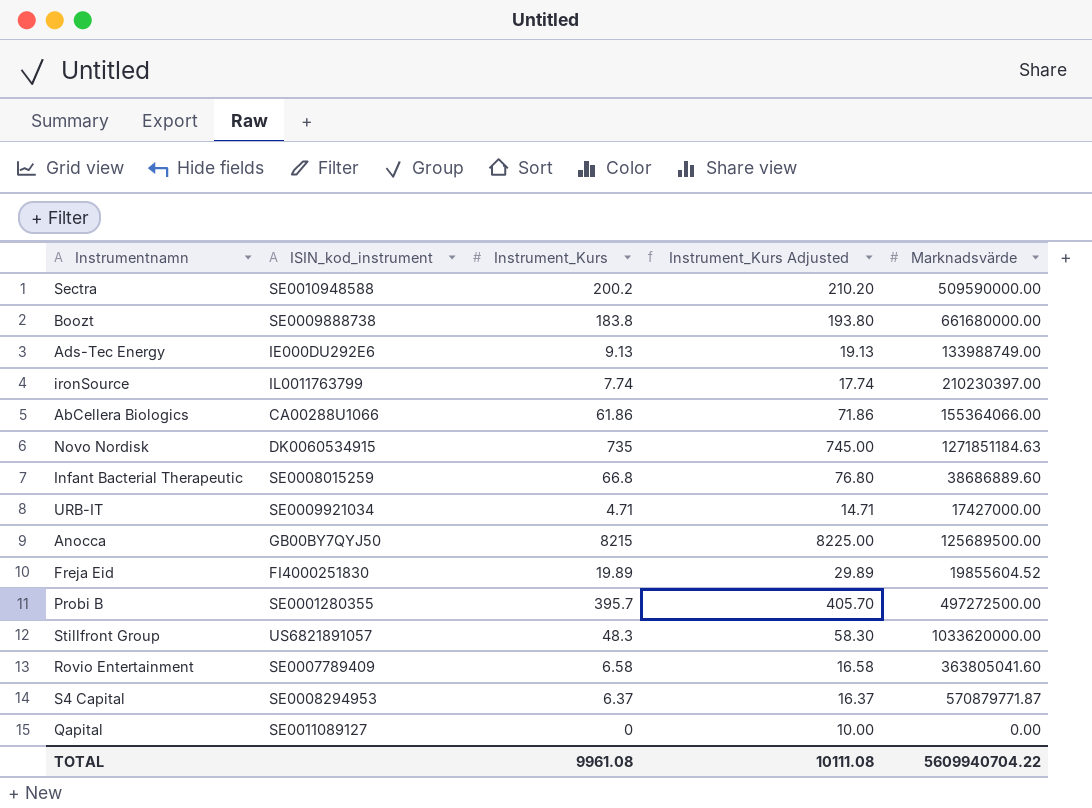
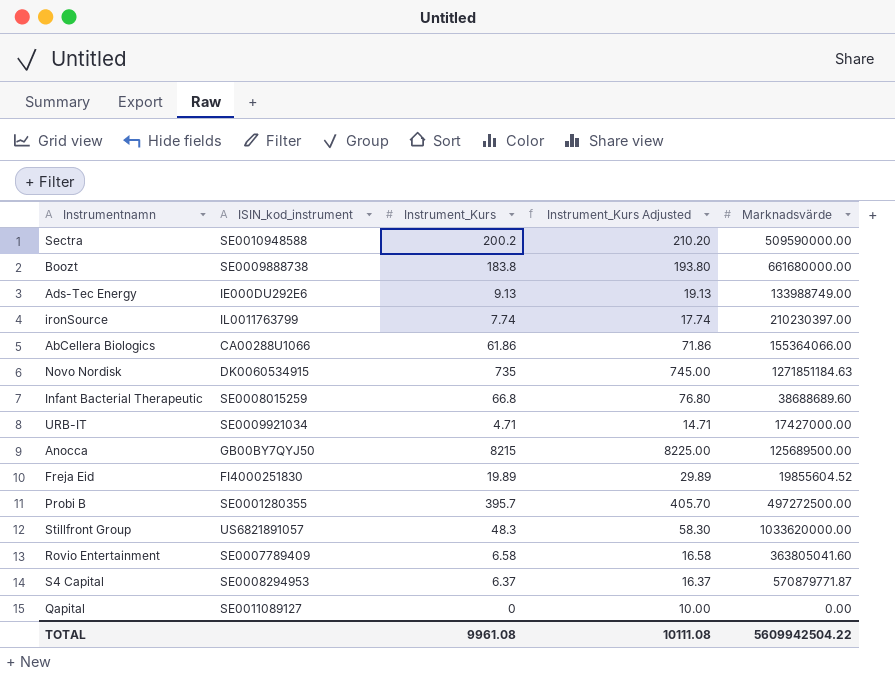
Infant Bacterial Therapeutic | Marknadsvärde: 38686889.60 -> 38688689.60
TOTAL | Marknadsvärde: 5609940704.22 -> 5609942504.22

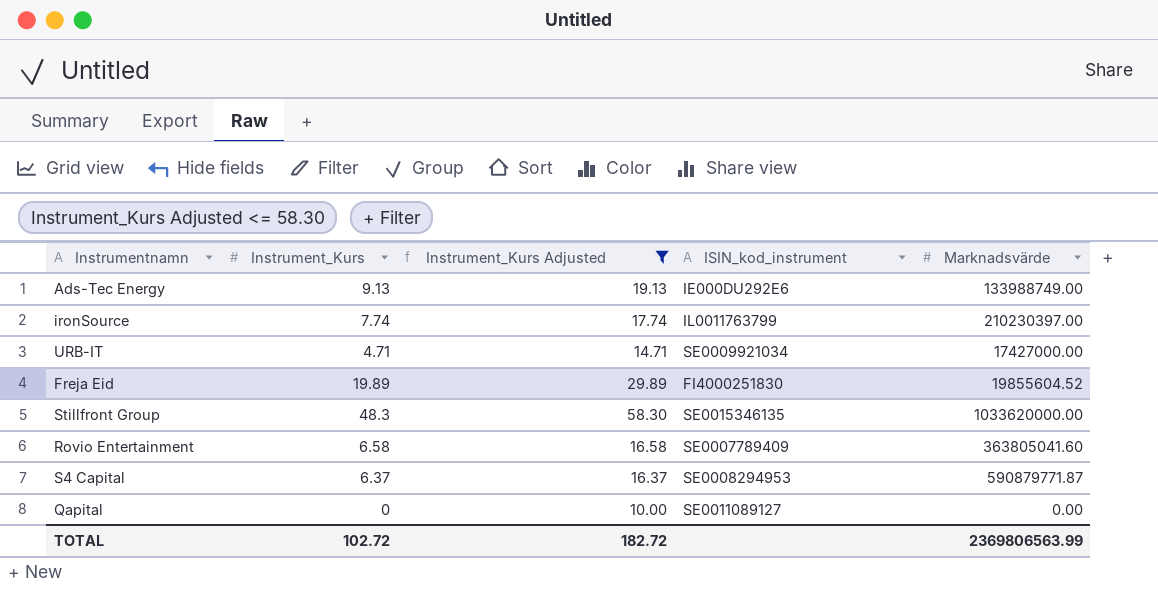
filter: none -> Instrument_Kurs Adjusted <= 58.30
column ISIN_kod_instrument | position: 2 -> 4
Stillfront Group | ISIN_kod_instrument: US6821891057 -> SE0015346135
S4 Capital | Marknadsvärde: 570879771.87 -> 590879771.87
TOTAL | Instrument_Kurs: 9961.08 -> 102.72
TOTAL | Instrument_Kurs Adjusted: 10111.08 -> 182.72
TOTAL | Marknadsvärde: 5609942504.22 -> 2369806563.99

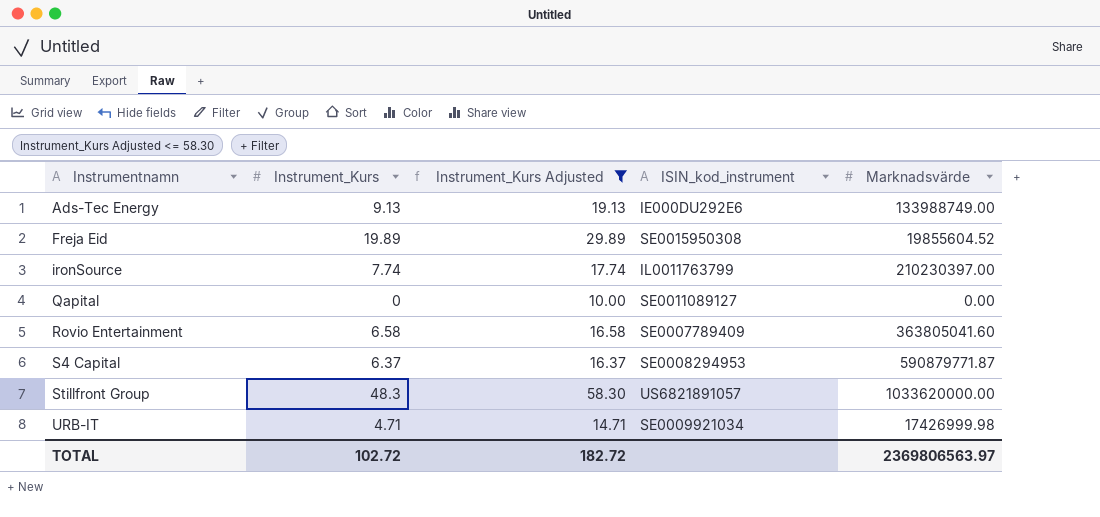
row order: none -> Instrumentnamn ascending
Freja Eid | ISIN_kod_instrument: FI4000251830 -> SE0015950308
Stillfront Group | ISIN_kod_instrument: SE0015346135 -> US6821891057
URB-IT | Marknadsvärde: 17427000.00 -> 17426999.98
TOTAL | Marknadsvärde: 2369806563.99 -> 2369806563.97

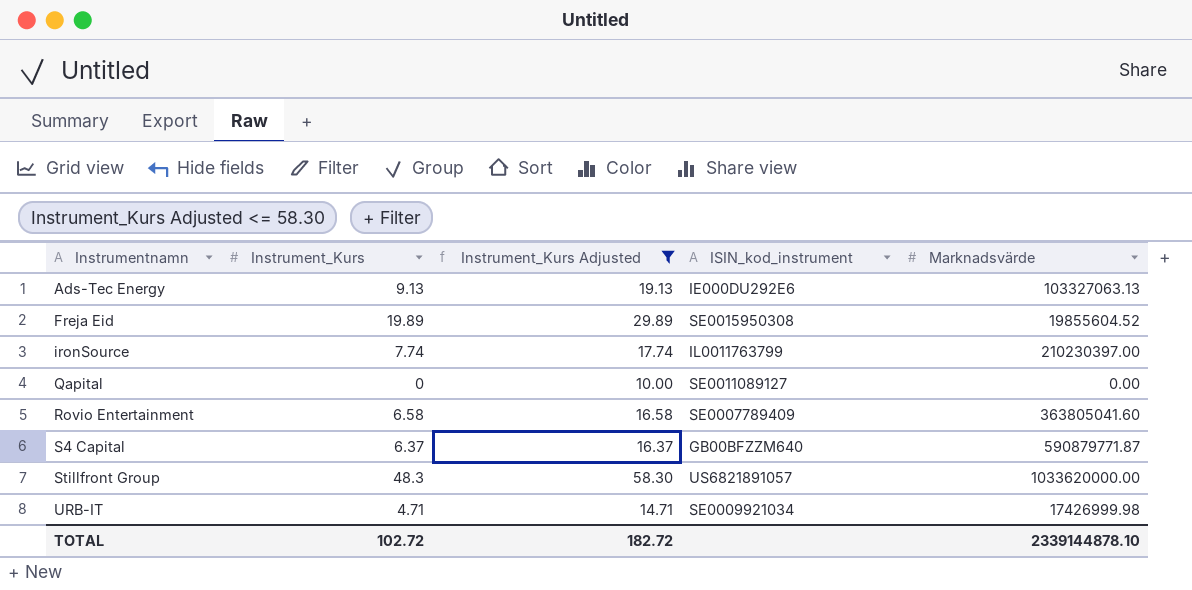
Ads-Tec Energy | Marknadsvärde: 133988749.00 -> 103327063.13
S4 Capital | ISIN_kod_instrument: SE0008294953 -> GB00BFZZM640
TOTAL | Marknadsvärde: 2369806563.97 -> 2339144878.10

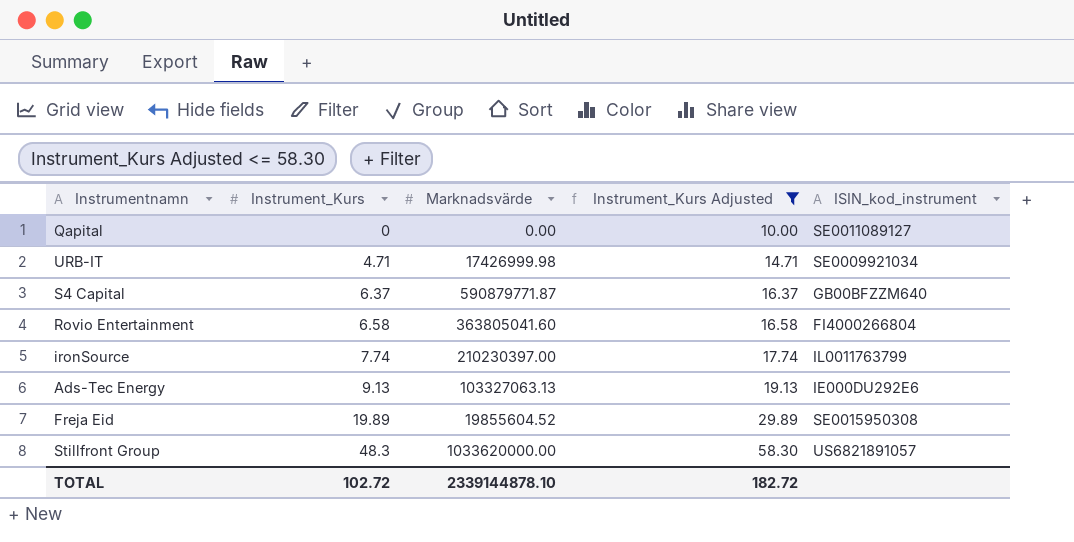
row order: Instrumentnamn ascending -> Instrument_Kurs ascending
column Marknadsvärde | position: 5 -> 3
Rovio Entertainment | ISIN_kod_instrument: SE0007789409 -> FI4000266804

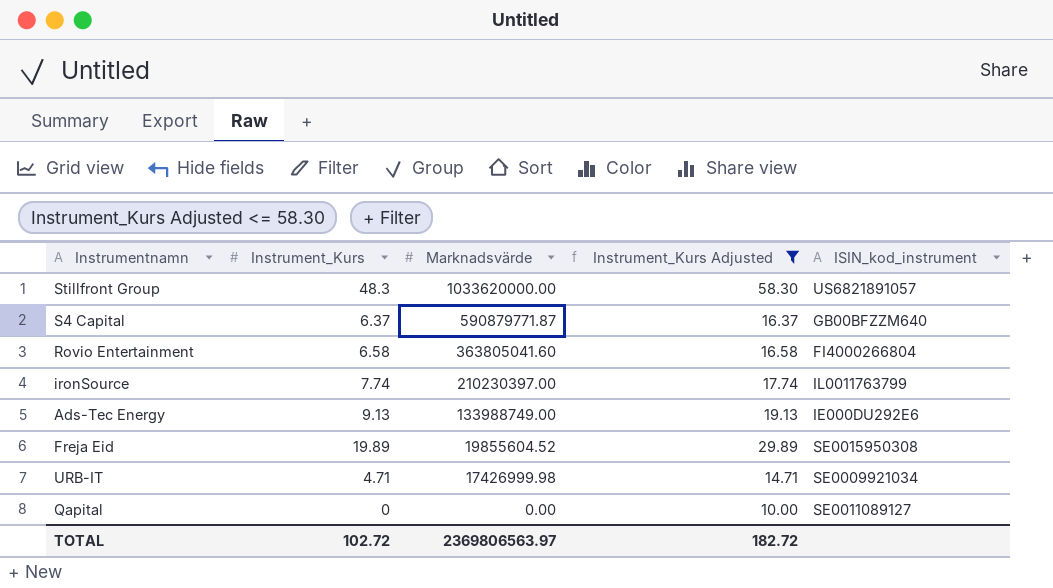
row order: Instrument_Kurs ascending -> Marknadsvärde descending
Ads-Tec Energy | Marknadsvärde: 103327063.13 -> 133988749.00
TOTAL | Marknadsvärde: 2339144878.10 -> 2369806563.97

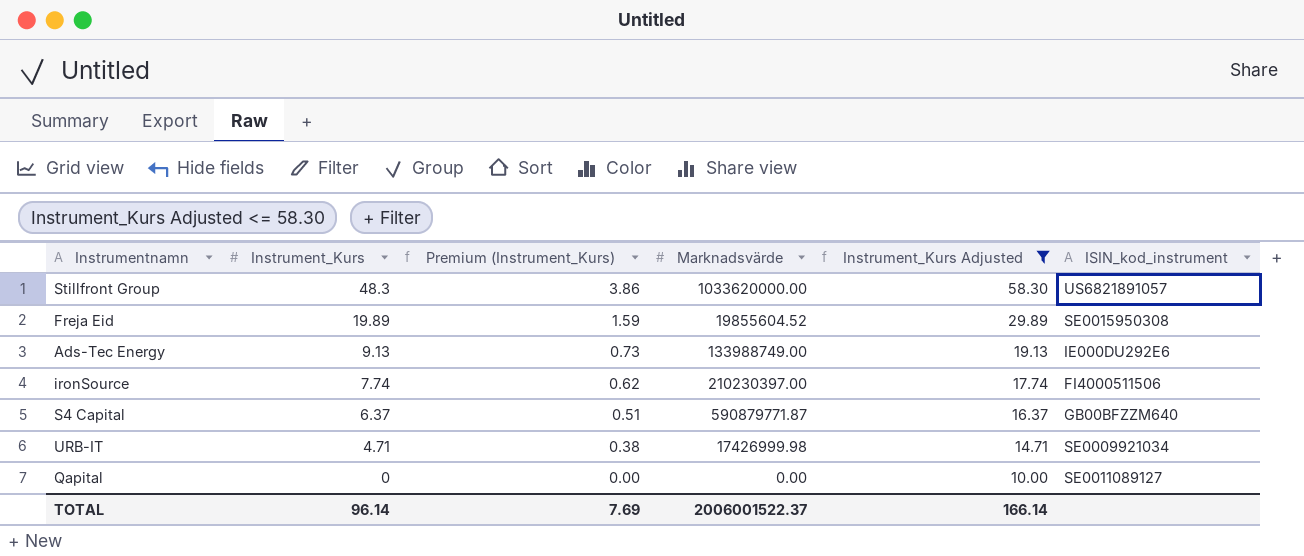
row order: Marknadsvärde descending -> Instrument_Kurs descending
column Premium (Instrument_Kurs) | formula: none -> [Instrument_Kurs] * 0.08
row Rovio Entertainment: 6.58 | 363805041.60 | 16.58 | FI4000266804 -> none
ironSource | ISIN_kod_instrument: IL0011763799 -> FI4000511506
TOTAL | Instrument_Kurs: 102.72 -> 96.14
TOTAL | Marknadsvärde: 2369806563.97 -> 2006001522.37
TOTAL | Instrument_Kurs Adjusted: 182.72 -> 166.14

